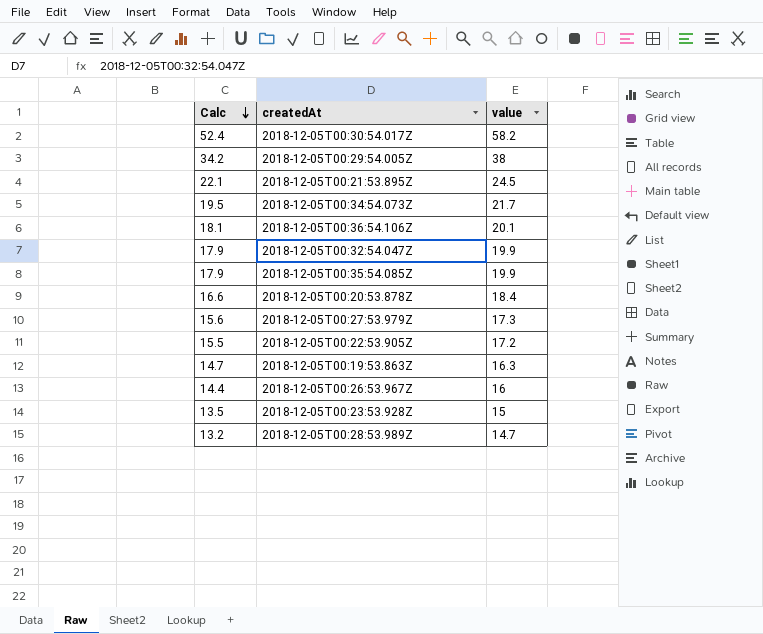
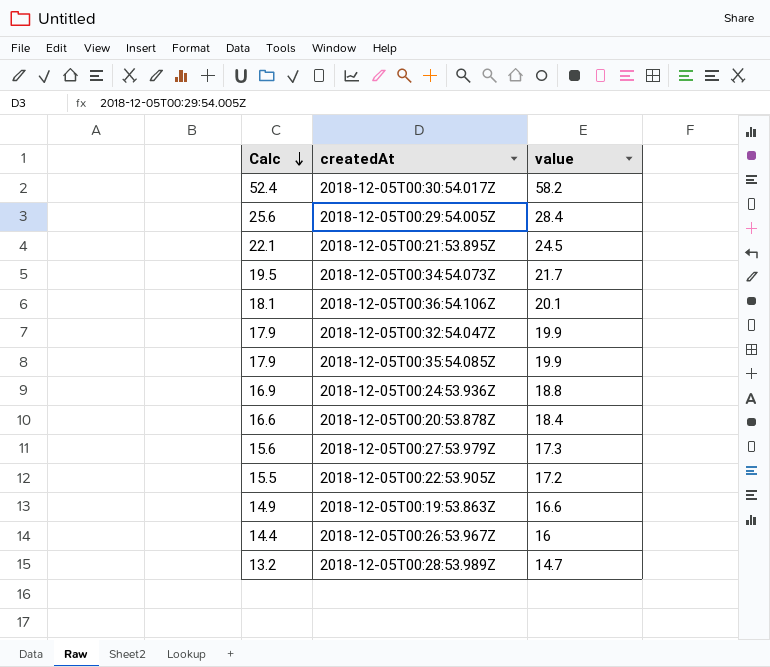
row 2018-12-05T00:23:53.928Z: 13.5 | 15 -> none
2018-12-05T00:29:54.005Z | Calc: 34.2 -> 25.6
2018-12-05T00:29:54.005Z | value: 38 -> 28.4
row 2018-12-05T00:24:53.936Z: none -> 16.9 | 18.8
2018-12-05T00:19:53.863Z | Calc: 14.7 -> 14.9
2018-12-05T00:19:53.863Z | value: 16.3 -> 16.6

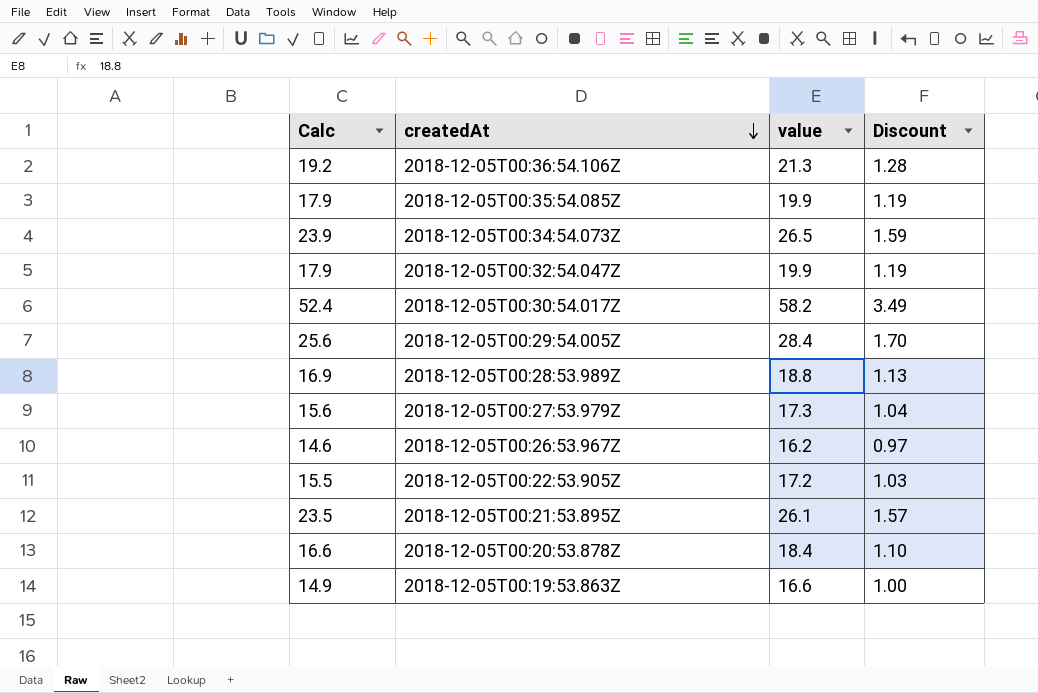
row order: Calc descending -> createdAt descending
column Discount | formula: none -> [value] * 0.06
row 2018-12-05T00:24:53.936Z: 16.9 | 18.8 -> none
2018-12-05T00:36:54.106Z | Calc: 18.1 -> 19.2
2018-12-05T00:36:54.106Z | value: 20.1 -> 21.3
2018-12-05T00:34:54.073Z | Calc: 19.5 -> 23.9
2018-12-05T00:34:54.073Z | value: 21.7 -> 26.5
2018-12-05T00:28:53.989Z | Calc: 13.2 -> 16.9
2018-12-05T00:28:53.989Z | value: 14.7 -> 18.8
2018-12-05T00:26:53.967Z | Calc: 14.4 -> 14.6
2018-12-05T00:26:53.967Z | value: 16 -> 16.2
2018-12-05T00:21:53.895Z | Calc: 22.1 -> 23.5
2018-12-05T00:21:53.895Z | value: 24.5 -> 26.1

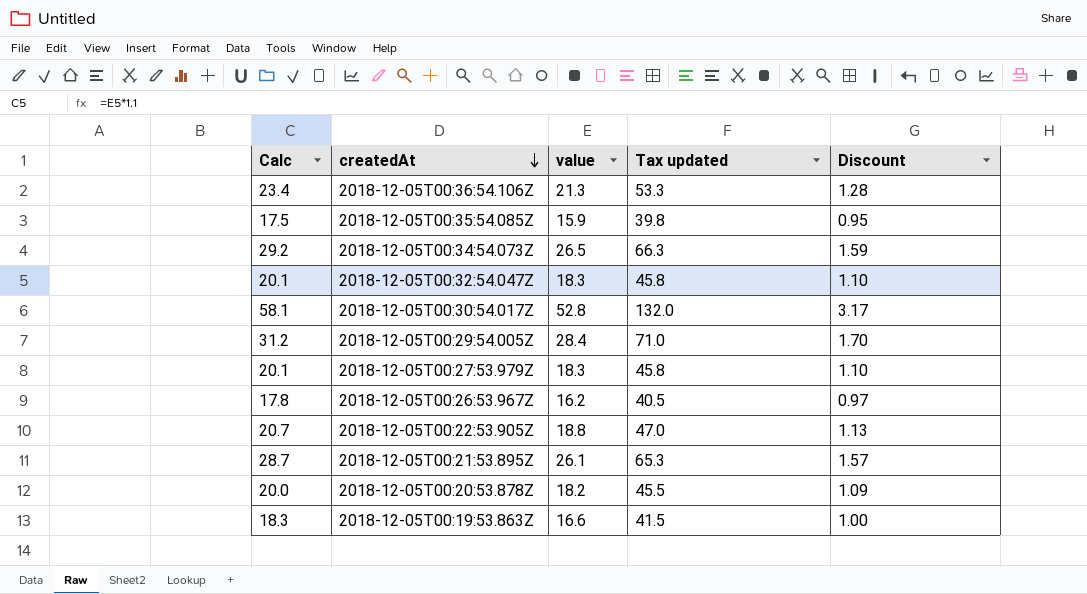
column Calc | formula: [value] * 0.9 -> [value] * 1.1
column Tax updated | formula: none -> [value] * 2.5
row 2018-12-05T00:28:53.989Z: 16.9 | 18.8 | 1.13 -> none
2018-12-05T00:35:54.085Z | value: 19.9 -> 15.9
2018-12-05T00:35:54.085Z | Discount: 1.19 -> 0.95
2018-12-05T00:32:54.047Z | value: 19.9 -> 18.3
2018-12-05T00:32:54.047Z | Discount: 1.19 -> 1.10
2018-12-05T00:30:54.017Z | value: 58.2 -> 52.8
2018-12-05T00:30:54.017Z | Discount: 3.49 -> 3.17
2018-12-05T00:27:53.979Z | value: 17.3 -> 18.3
2018-12-05T00:27:53.979Z | Discount: 1.04 -> 1.10
2018-12-05T00:22:53.905Z | value: 17.2 -> 18.8
2018-12-05T00:22:53.905Z | Discount: 1.03 -> 1.13
2018-12-05T00:20:53.878Z | value: 18.4 -> 18.2
2018-12-05T00:20:53.878Z | Discount: 1.10 -> 1.09

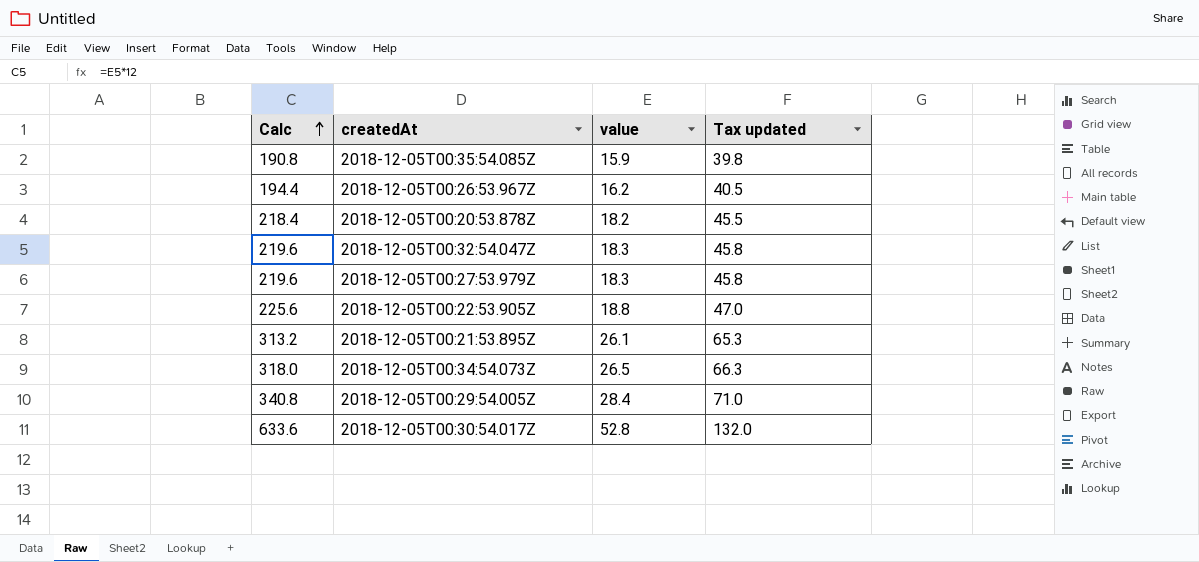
row order: createdAt descending -> Calc ascending
column Discount | formula: [value] * 0.06 -> none
column Calc | formula: [value] * 1.1 -> [value] * 12
row 2018-12-05T00:36:54.106Z: 23.4 | 21.3 | 53.3 | 1.28 -> none
row 2018-12-05T00:19:53.863Z: 18.3 | 16.6 | 41.5 | 1.00 -> none

